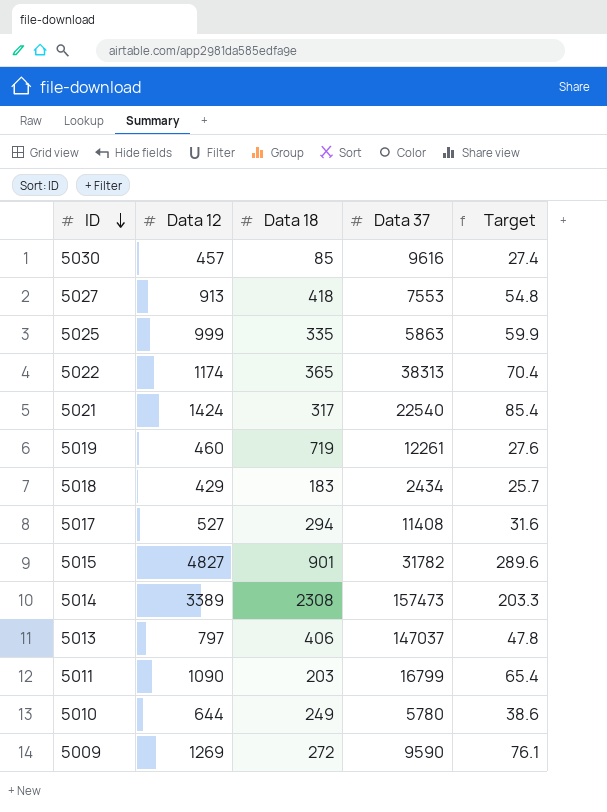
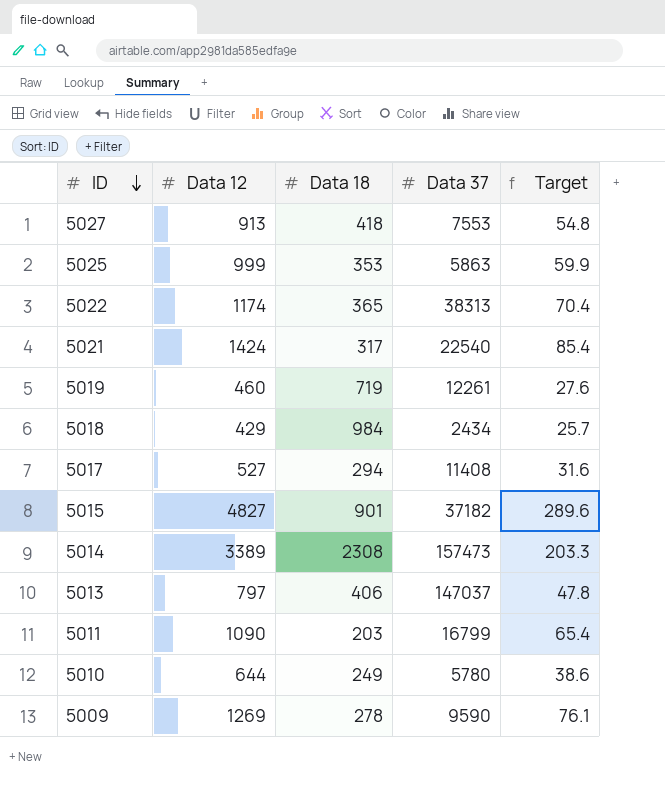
row 5030: 457 | 85 | 9616 | 27.4 -> none
5025 | Data 18: 335 -> 353
5018 | Data 18: 183 -> 984
5015 | Data 37: 31782 -> 37182
5009 | Data 18: 272 -> 278

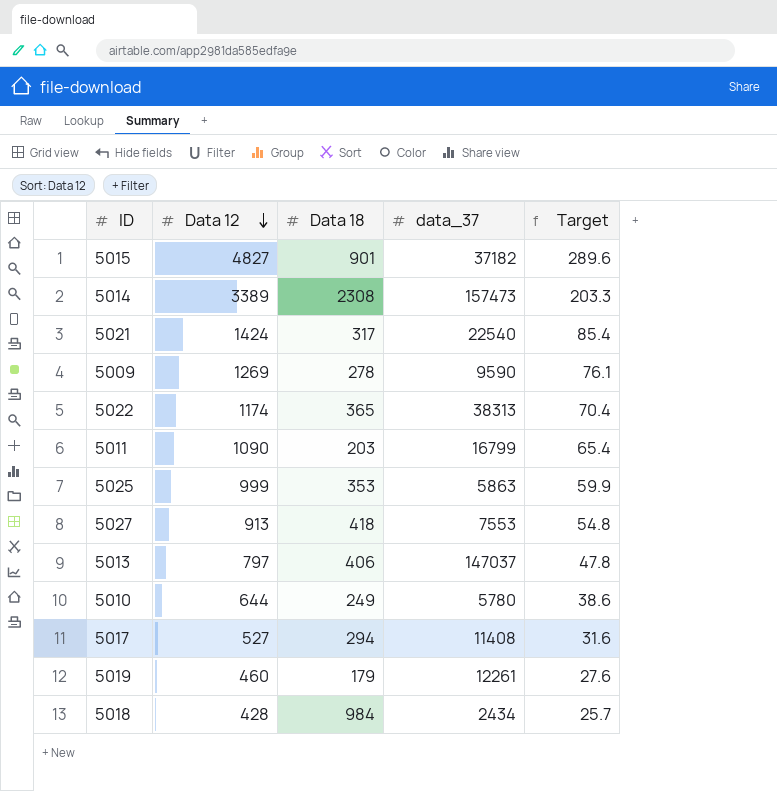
row order: ID descending -> Data 12 descending
column name: Data 37 -> data_37
5019 | Data 18: 719 -> 179
5018 | Data 12: 429 -> 428

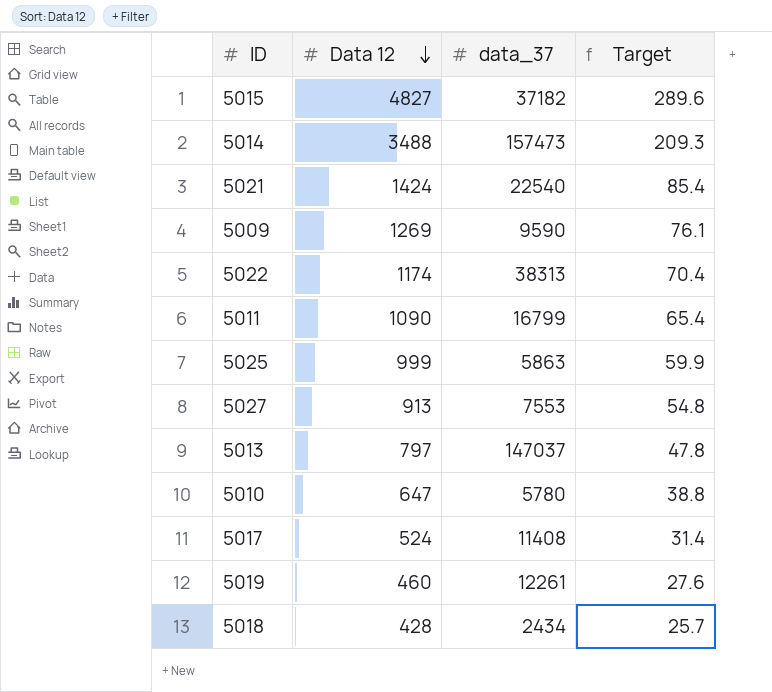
column Data 18 | position: 3 -> none
5014 | Data 12: 3389 -> 3488
5014 | Target: 203.3 -> 209.3
5010 | Data 12: 644 -> 647
5010 | Target: 38.6 -> 38.8
5017 | Data 12: 527 -> 524
5017 | Target: 31.6 -> 31.4

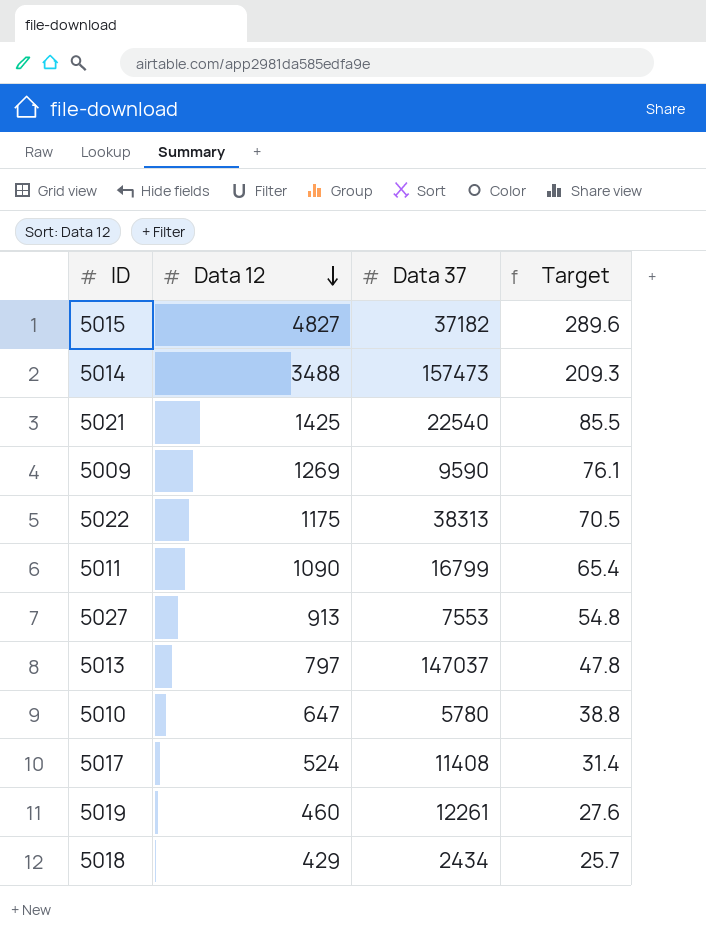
column name: data_37 -> Data 37
row 5025: 999 | 5863 | 59.9 -> none
5021 | Data 12: 1424 -> 1425
5021 | Target: 85.4 -> 85.5
5022 | Data 12: 1174 -> 1175
5022 | Target: 70.4 -> 70.5
5018 | Data 12: 428 -> 429

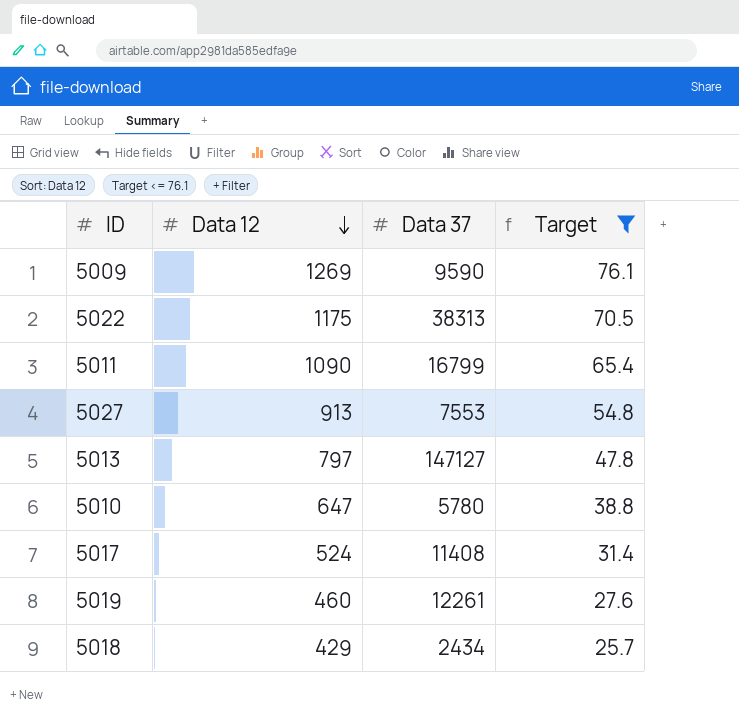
filter: none -> Target <= 76.1
5013 | Data 37: 147037 -> 147127

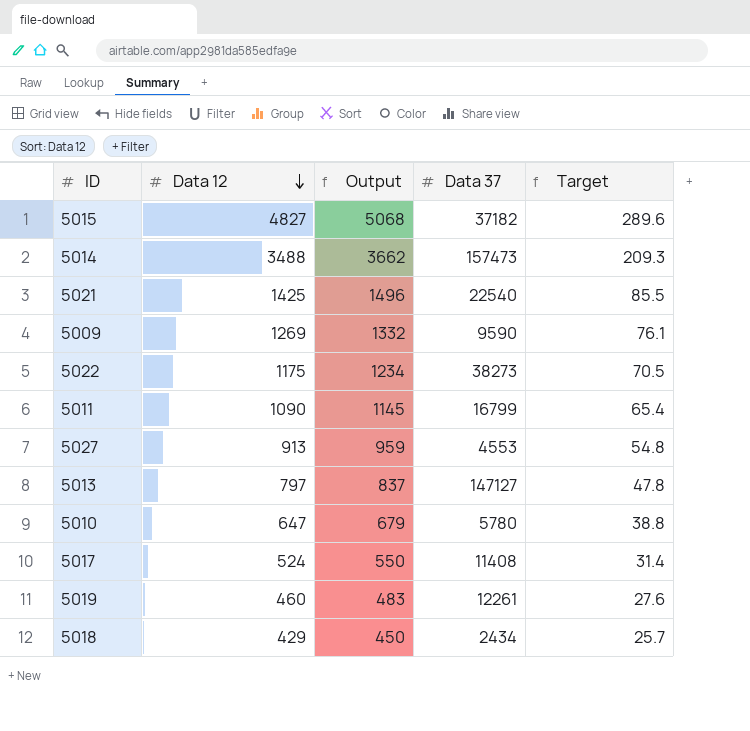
filter: Target <= 76.1 -> none
column Output | formula: none -> [Data 12] * 1.05
5022 | Data 37: 38313 -> 38273
5027 | Data 37: 7553 -> 4553

